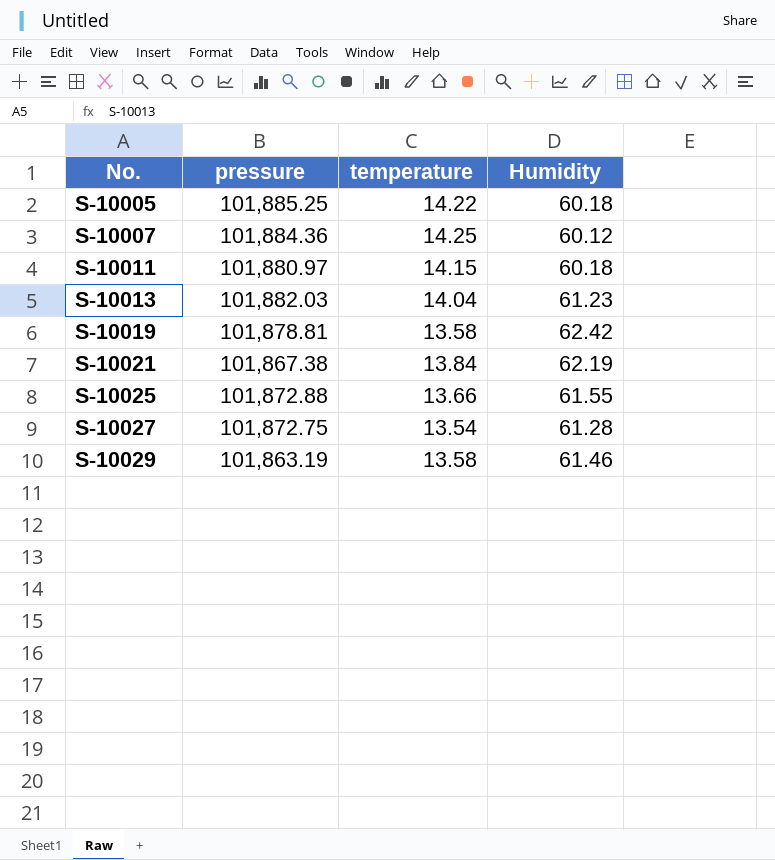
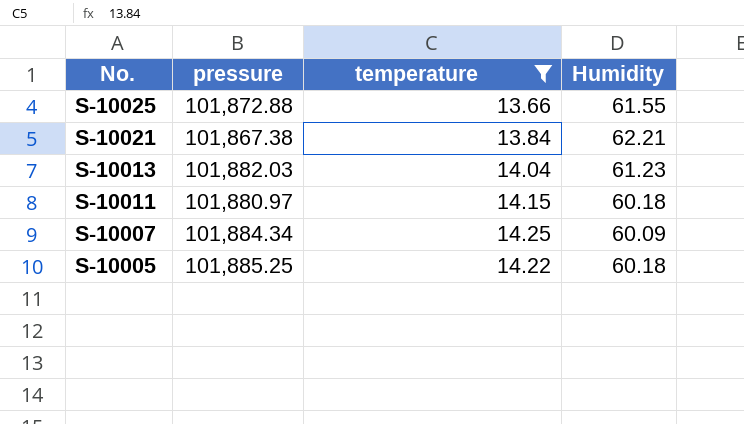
filter: none -> temperature >= 13.66
row order: No. ascending -> No. descending
S-10021 | Humidity: 62.19 -> 62.21
S-10007 | pressure: 101,884.36 -> 101,884.34
S-10007 | Humidity: 60.12 -> 60.09

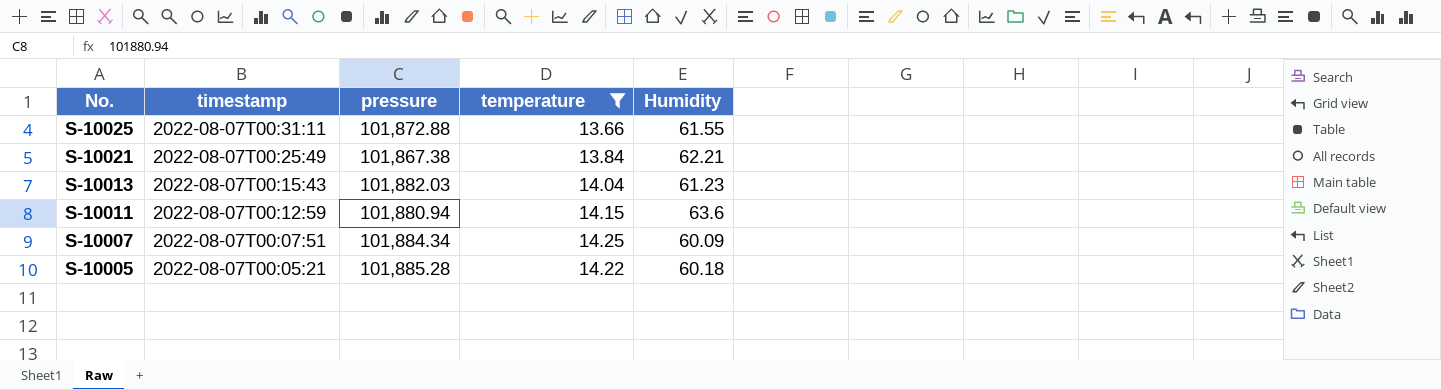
column timestamp | position: none -> 2
S-10011 | pressure: 101,880.97 -> 101,880.94
S-10011 | Humidity: 60.18 -> 63.6
S-10005 | pressure: 101,885.25 -> 101,885.28

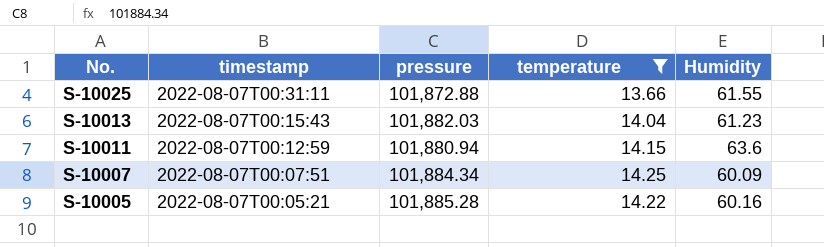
row S-10021: 2022-08-07T00:25:49 | 101,867.38 | 13.84 | 62.21 -> none
S-10005 | Humidity: 60.18 -> 60.16

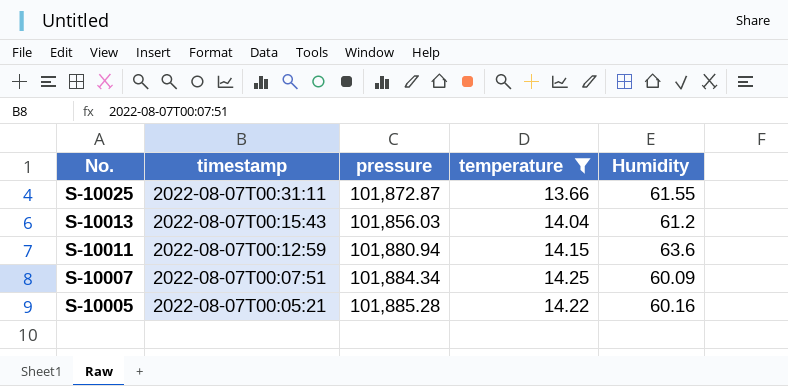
S-10025 | pressure: 101,872.88 -> 101,872.87
S-10013 | pressure: 101,882.03 -> 101,856.03
S-10013 | Humidity: 61.23 -> 61.2

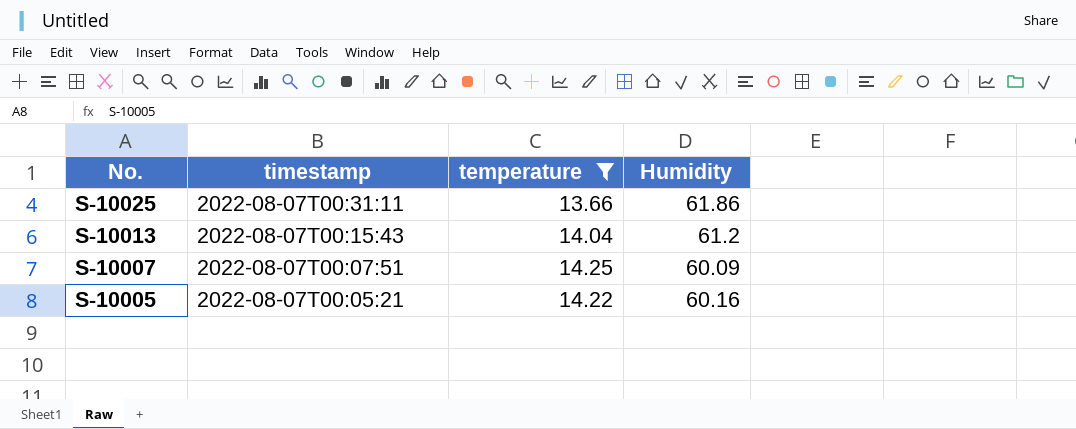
column pressure | position: 3 -> none
row S-10011: 2022-08-07T00:12:59 | 101,880.94 | 14.15 | 63.6 -> none
S-10025 | Humidity: 61.55 -> 61.86

